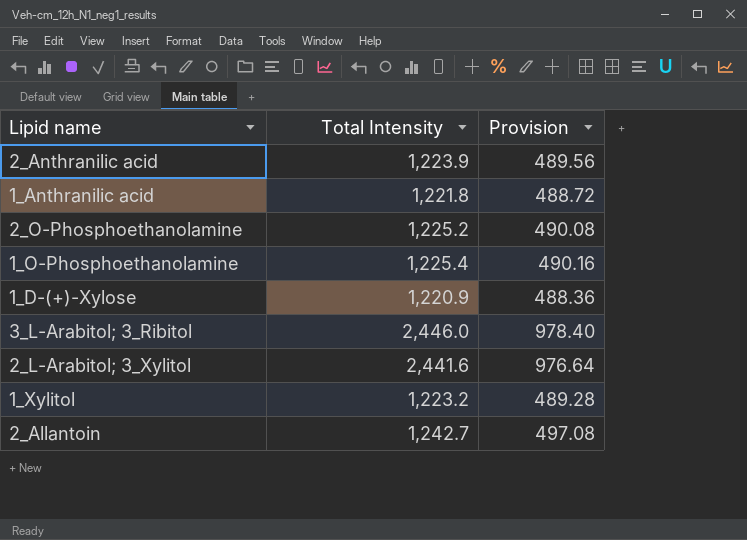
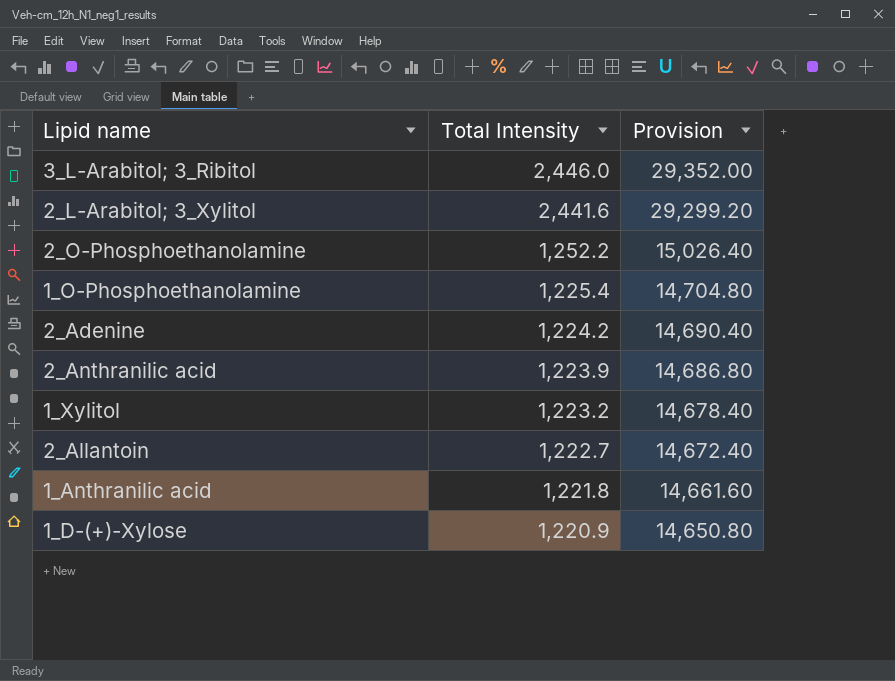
row order: none -> Total Intensity descending
column Provision | formula: [Total Intensity] * 0.4 -> [Total Intensity] * 12
2_O-Phosphoethanolamine | Total Intensity: 1,225.2 -> 1,252.2
row 2_Adenine: none -> 1,224.2 | 14,690.40
2_Allantoin | Total Intensity: 1,242.7 -> 1,222.7

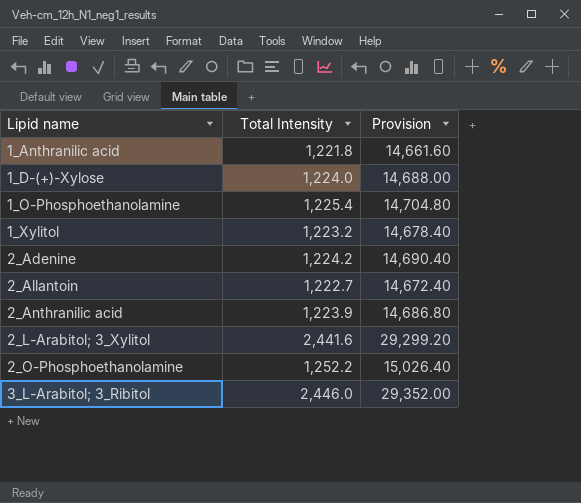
row order: Total Intensity descending -> Lipid name ascending
1_D-(+)-Xylose | Total Intensity: 1,220.9 -> 1,224.0
1_D-(+)-Xylose | Provision: 14,650.80 -> 14,688.00

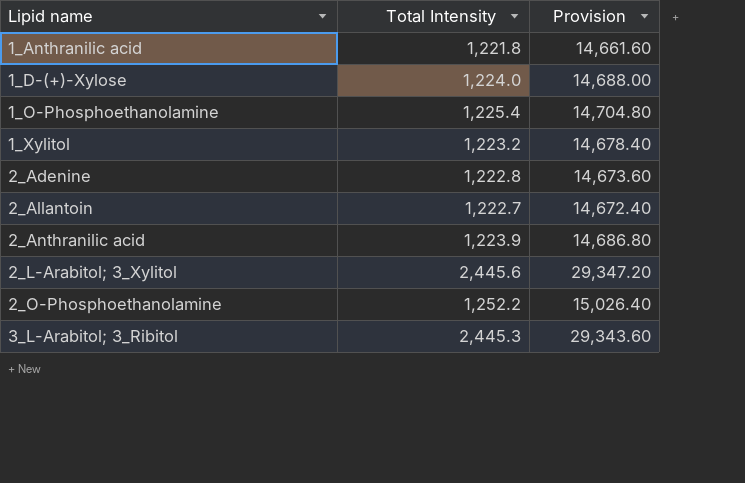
2_Adenine | Total Intensity: 1,224.2 -> 1,222.8
2_Adenine | Provision: 14,690.40 -> 14,673.60
2_L-Arabitol; 3_Xylitol | Total Intensity: 2,441.6 -> 2,445.6
2_L-Arabitol; 3_Xylitol | Provision: 29,299.20 -> 29,347.20
3_L-Arabitol; 3_Ribitol | Total Intensity: 2,446.0 -> 2,445.3
3_L-Arabitol; 3_Ribitol | Provision: 29,352.00 -> 29,343.60

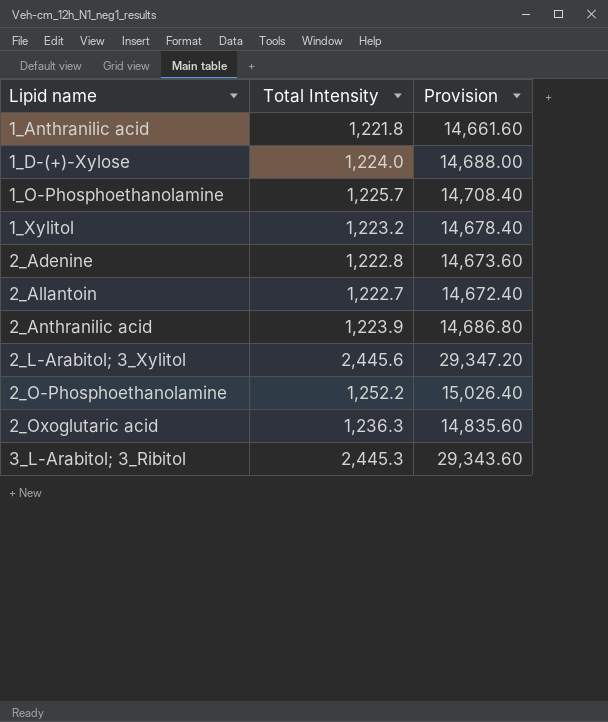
1_O-Phosphoethanolamine | Total Intensity: 1,225.4 -> 1,225.7
1_O-Phosphoethanolamine | Provision: 14,704.80 -> 14,708.40
row 2_Oxoglutaric acid: none -> 1,236.3 | 14,835.60

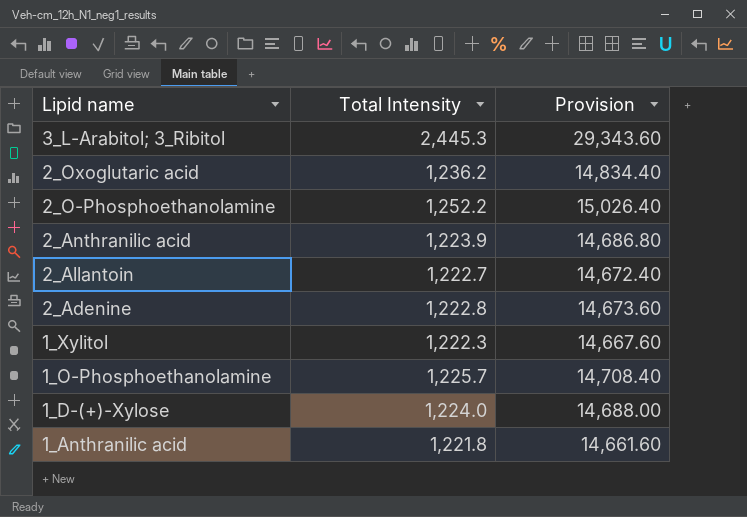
row order: Lipid name ascending -> Lipid name descending
row 2_L-Arabitol; 3_Xylitol: 2,445.6 | 29,347.20 -> none
2_Oxoglutaric acid | Total Intensity: 1,236.3 -> 1,236.2
2_Oxoglutaric acid | Provision: 14,835.60 -> 14,834.40
1_Xylitol | Total Intensity: 1,223.2 -> 1,222.3
1_Xylitol | Provision: 14,678.40 -> 14,667.60

